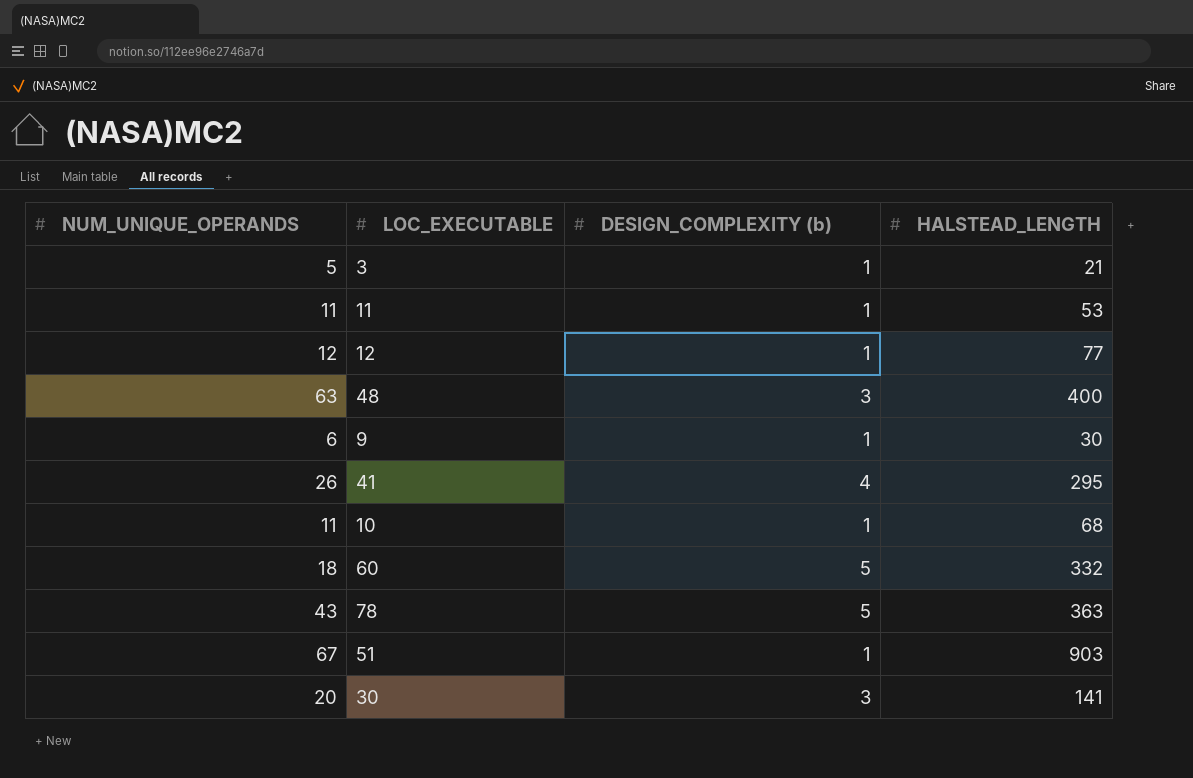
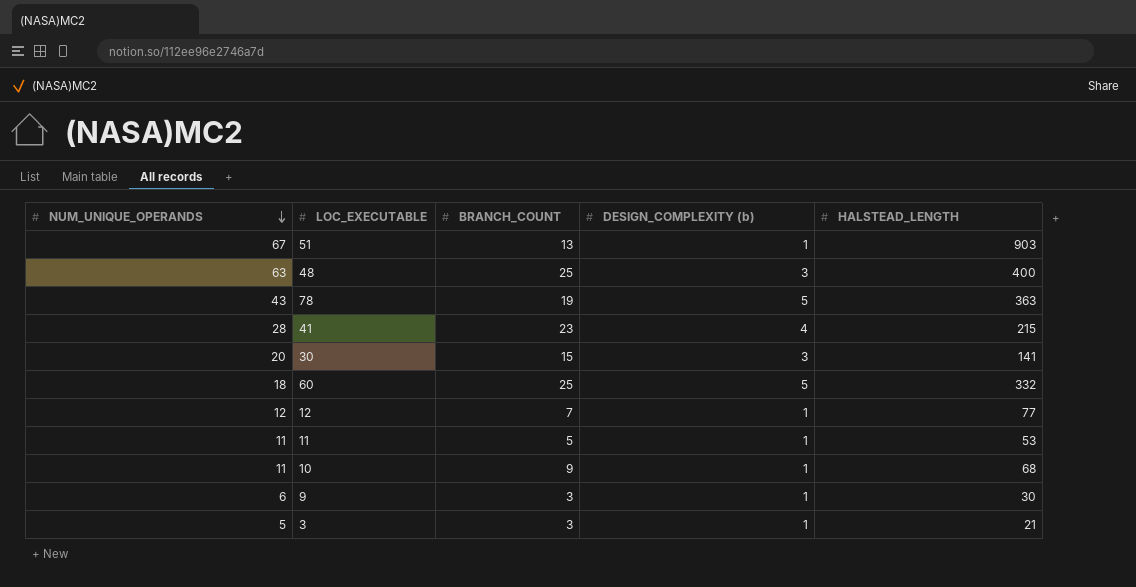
row order: none -> NUM_UNIQUE_OPERANDS descending
column BRANCH_COUNT | position: none -> 3
41 | NUM_UNIQUE_OPERANDS: 26 -> 28
41 | HALSTEAD_LENGTH: 295 -> 215

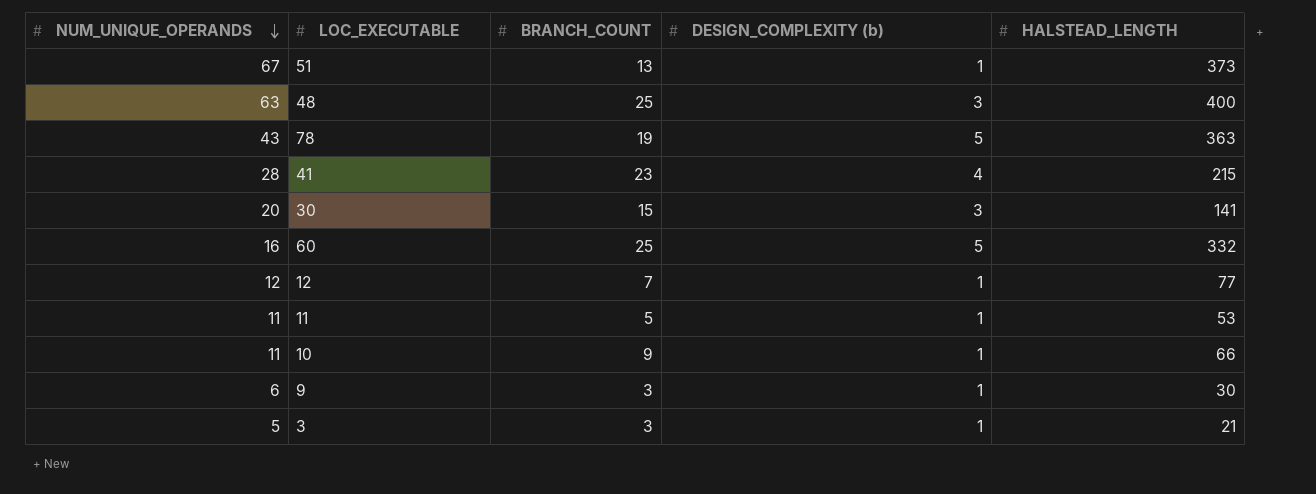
51 | HALSTEAD_LENGTH: 903 -> 373
60 | NUM_UNIQUE_OPERANDS: 18 -> 16
10 | HALSTEAD_LENGTH: 68 -> 66

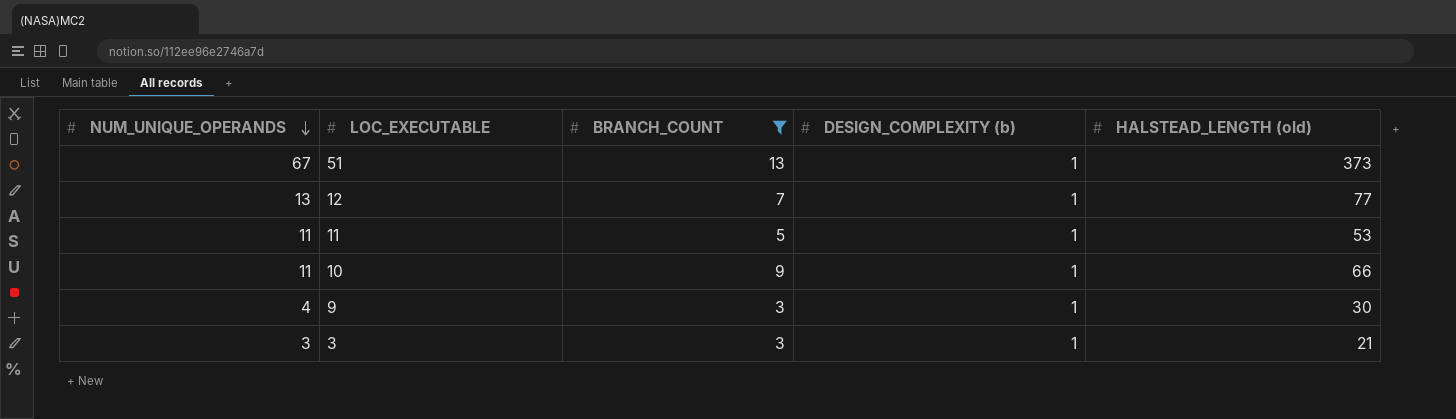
filter: none -> BRANCH_COUNT <= 13
column name: HALSTEAD_LENGTH -> HALSTEAD_LENGTH (old)
12 | NUM_UNIQUE_OPERANDS: 12 -> 13
9 | NUM_UNIQUE_OPERANDS: 6 -> 4
3 | NUM_UNIQUE_OPERANDS: 5 -> 3

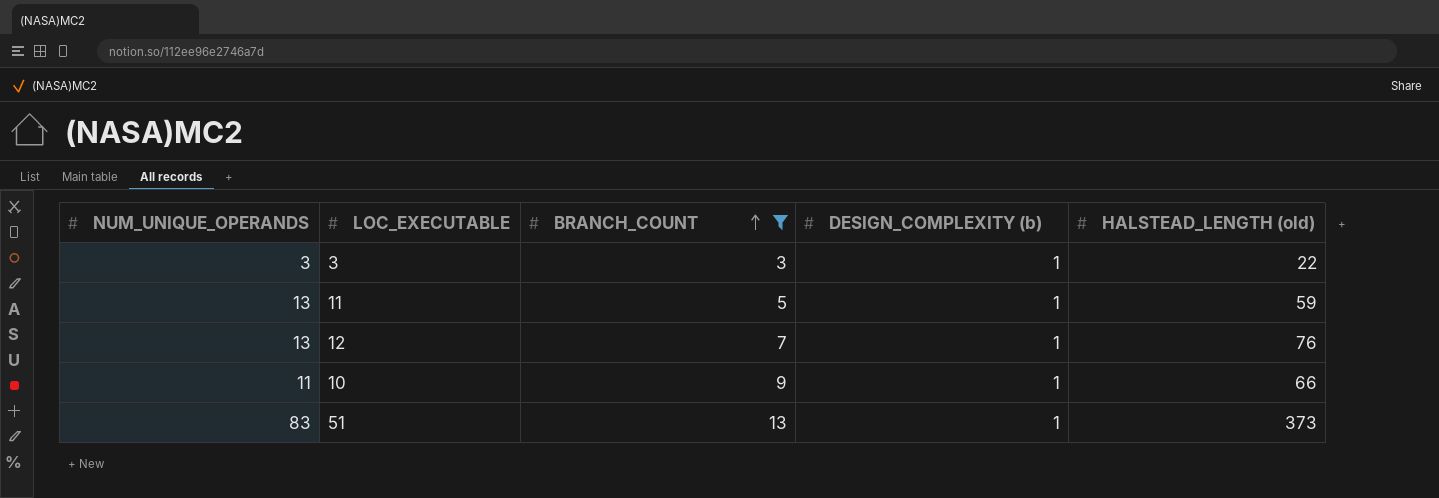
row order: NUM_UNIQUE_OPERANDS descending -> BRANCH_COUNT ascending
row 9: 4 | 3 | 1 | 30 -> none
3 | HALSTEAD_LENGTH (old): 21 -> 22
11 | NUM_UNIQUE_OPERANDS: 11 -> 13
11 | HALSTEAD_LENGTH (old): 53 -> 59
12 | HALSTEAD_LENGTH (old): 77 -> 76
51 | NUM_UNIQUE_OPERANDS: 67 -> 83

